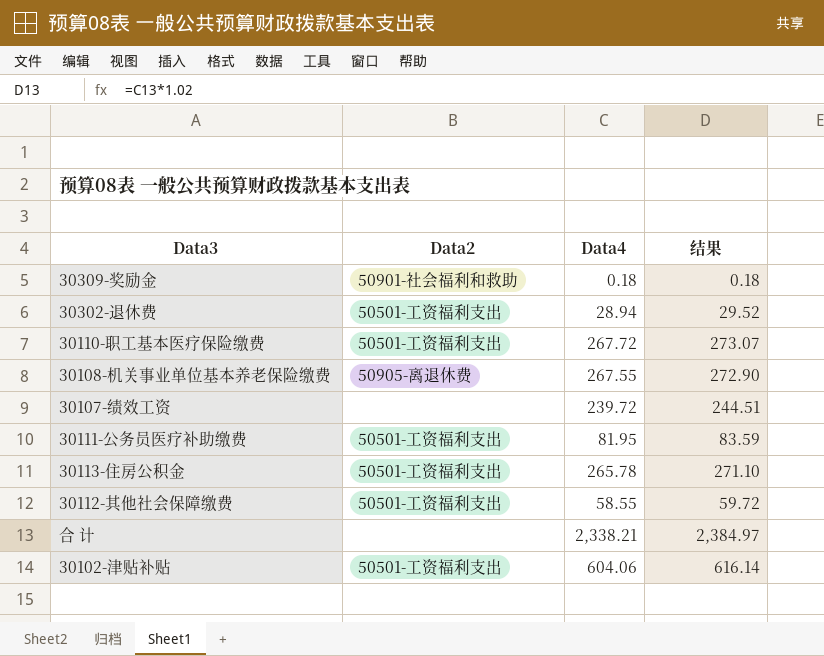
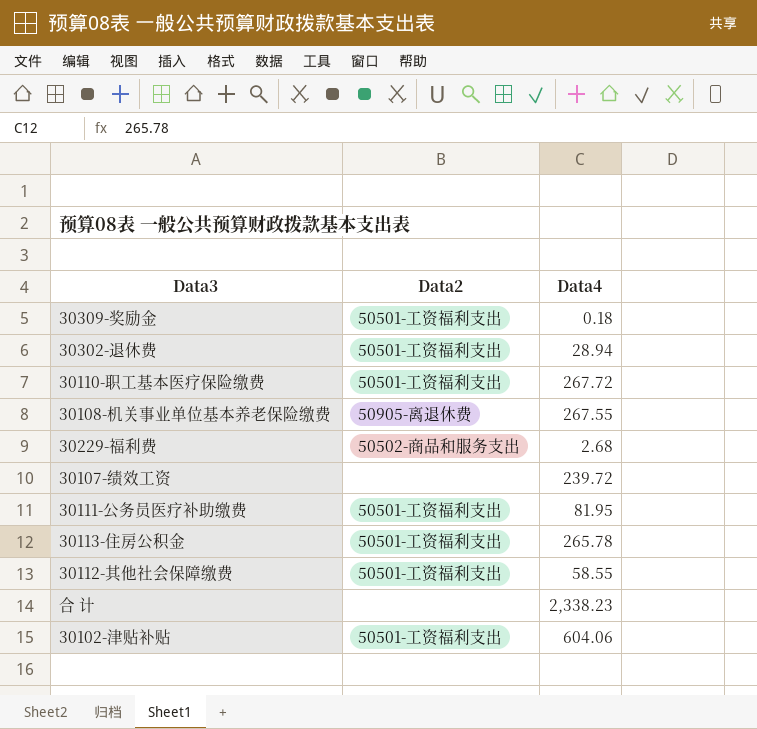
column 结果 | formula: [Data4] * 1.02 -> none
30309-奖励金 | Data2: 50901-社会福利和救助 -> 50501-工资福利支出
row 30229-福利费: none -> 50502-商品和服务支出 | 2.68
合 计 | Data4: 2,338.21 -> 2,338.23

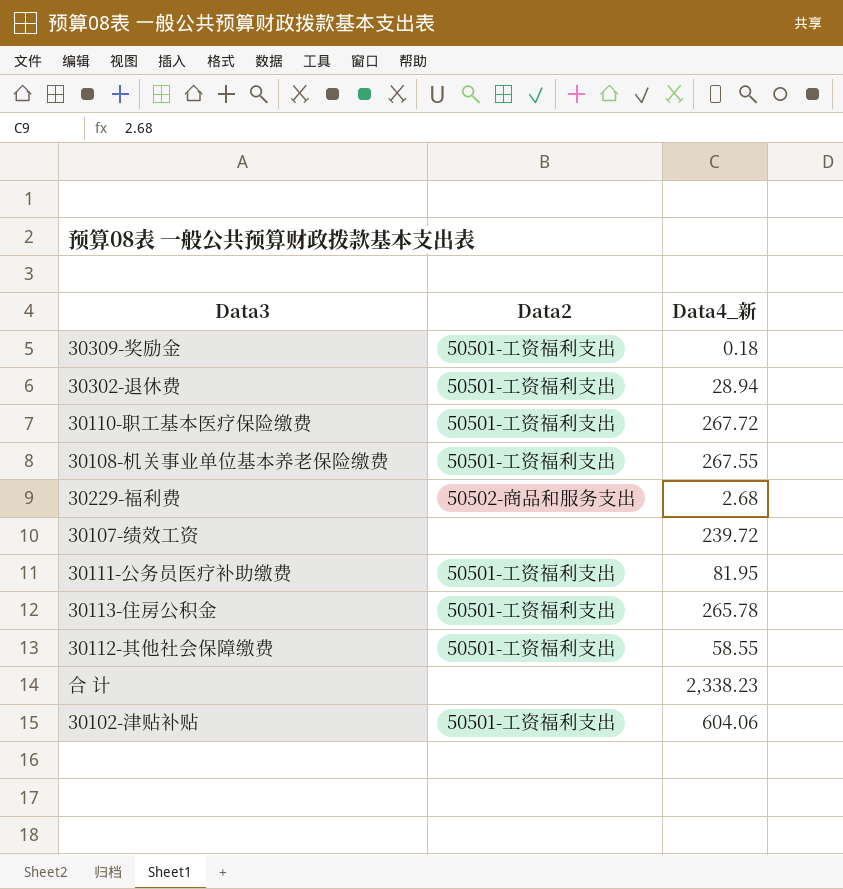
column name: Data4 -> Data4_新
30108-机关事业单位基本养老保险缴费 | Data2: 50905-离退休费 -> 50501-工资福利支出

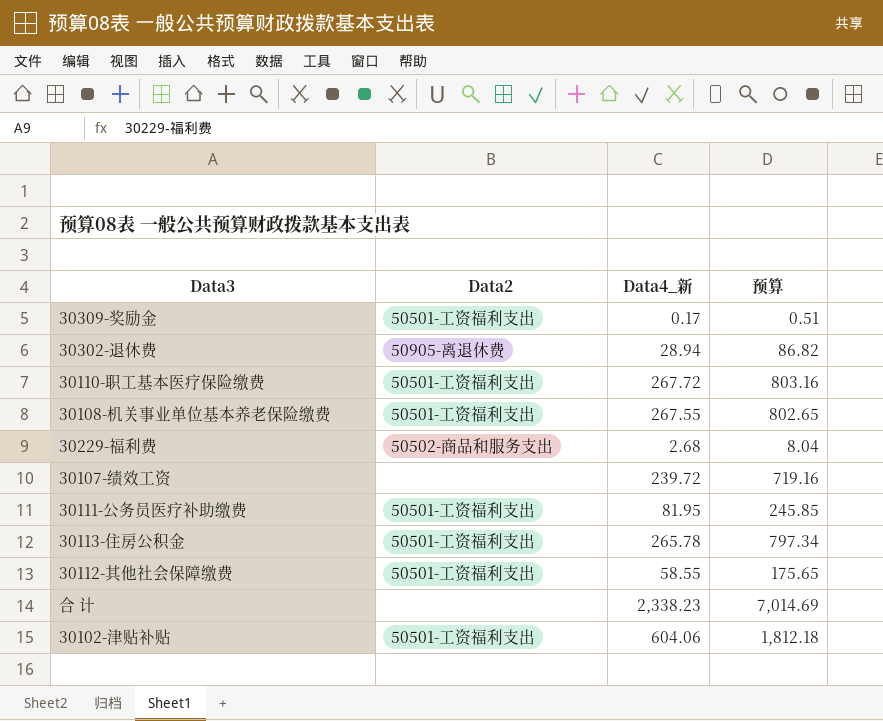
column 预算 | formula: none -> [Data4_新] * 3
30309-奖励金 | Data4_新: 0.18 -> 0.17
30302-退休费 | Data2: 50501-工资福利支出 -> 50905-离退休费

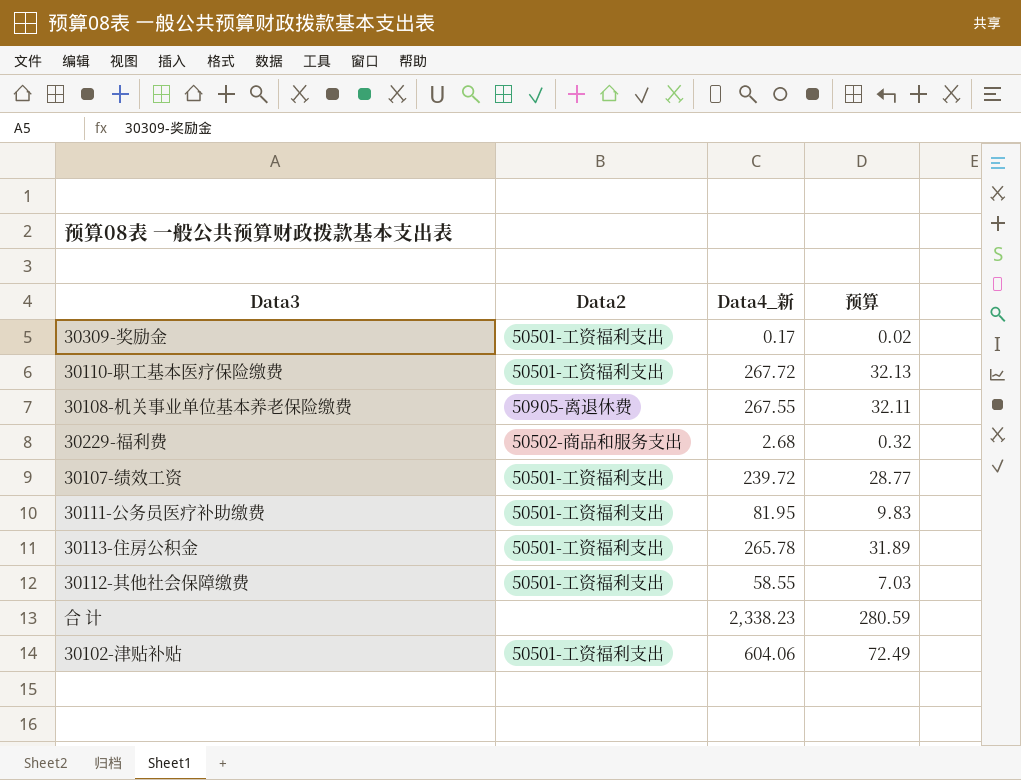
column 预算 | formula: [Data4_新] * 3 -> [Data4_新] * 0.12
row 30302-退休费: 50905-离退休费 | 28.94 | 86.82 -> none
30108-机关事业单位基本养老保险缴费 | Data2: 50501-工资福利支出 -> 50905-离退休费
30107-绩效工资 | Data2: none -> 50501-工资福利支出

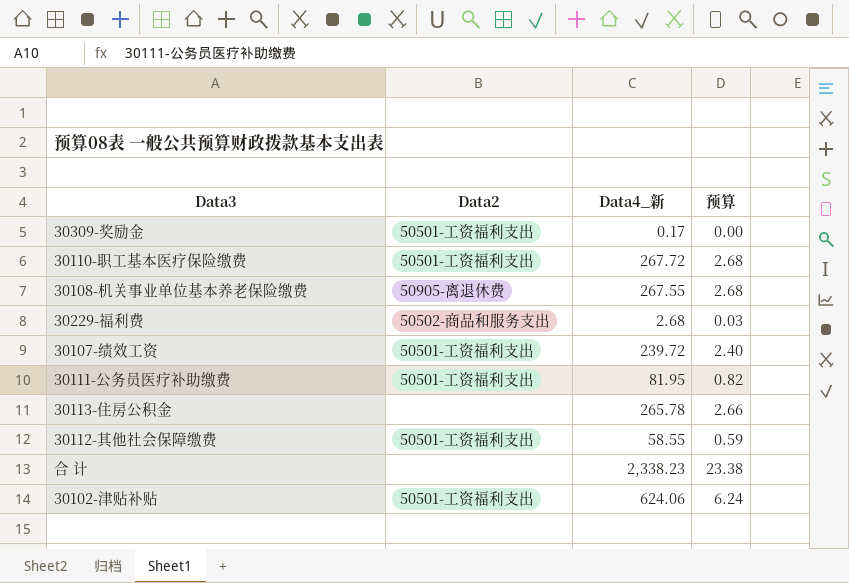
column 预算 | formula: [Data4_新] * 0.12 -> [Data4_新] * 0.01
30113-住房公积金 | Data2: 50501-工资福利支出 -> none
30102-津贴补贴 | Data4_新: 604.06 -> 624.06

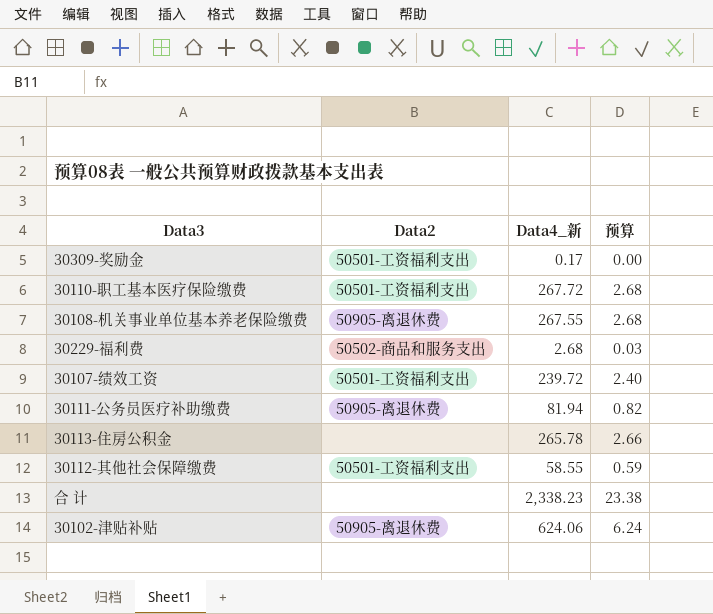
30111-公务员医疗补助缴费 | Data2: 50501-工资福利支出 -> 50905-离退休费
30111-公务员医疗补助缴费 | Data4_新: 81.95 -> 81.94
30102-津贴补贴 | Data2: 50501-工资福利支出 -> 50905-离退休费

